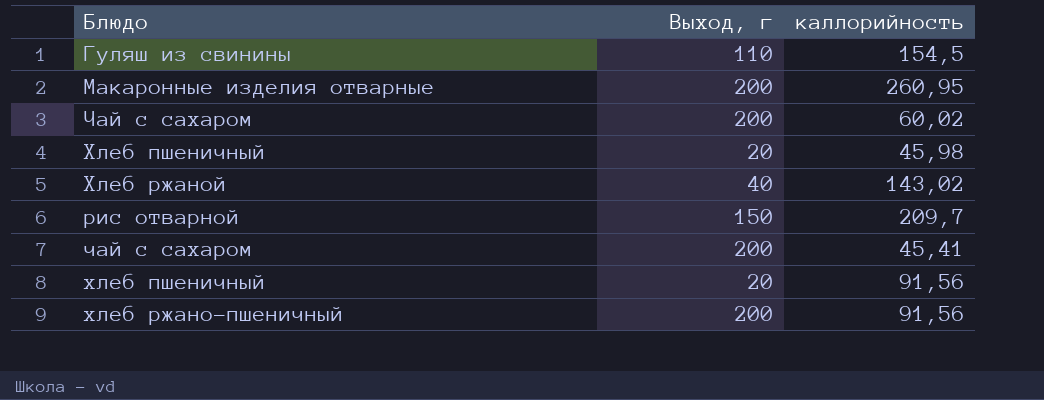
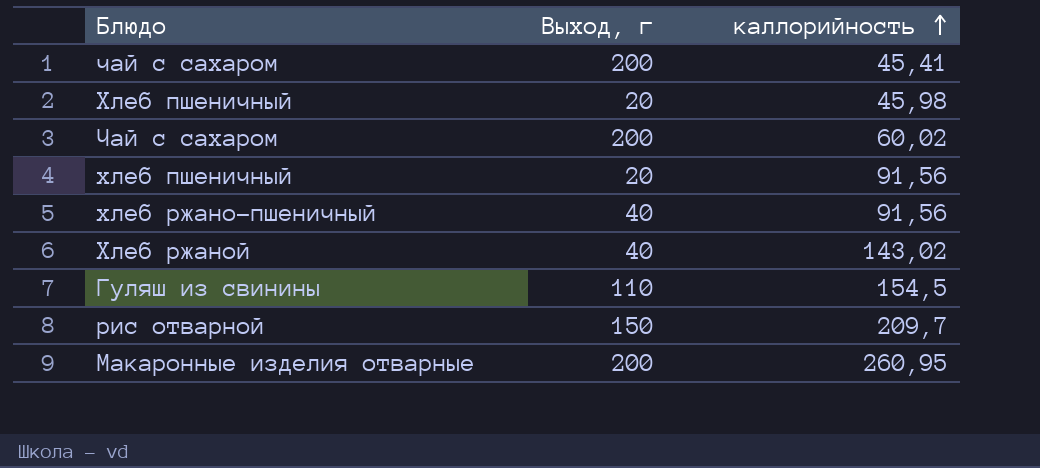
row order: none -> каллорийность ascending
хлеб ржано-пшеничный | Выход, г: 200 -> 40

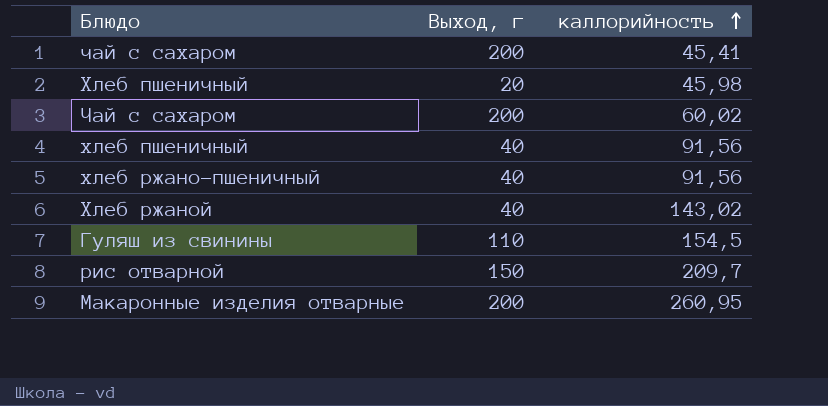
хлеб пшеничный | Выход, г: 20 -> 40

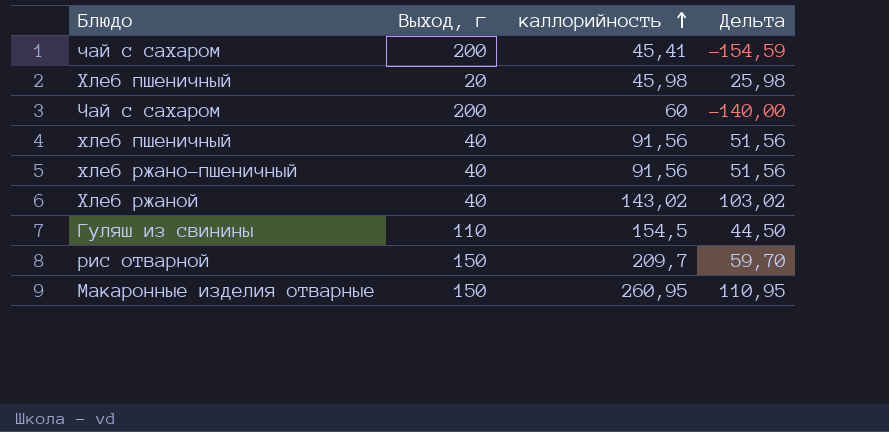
column Дельта | formula: none -> [каллорийность] - [Выход, г]
Чай с сахаром | каллорийность: 60,02 -> 60
Макаронные изделия отварные | Выход, г: 200 -> 150

